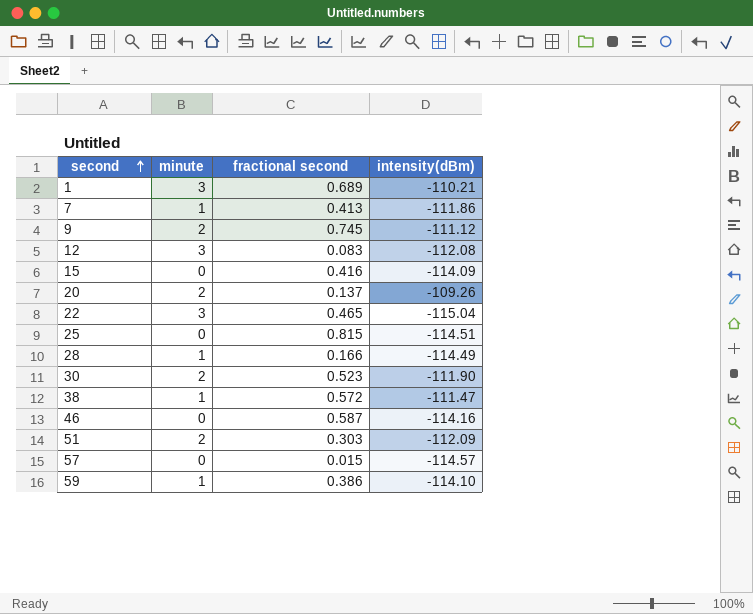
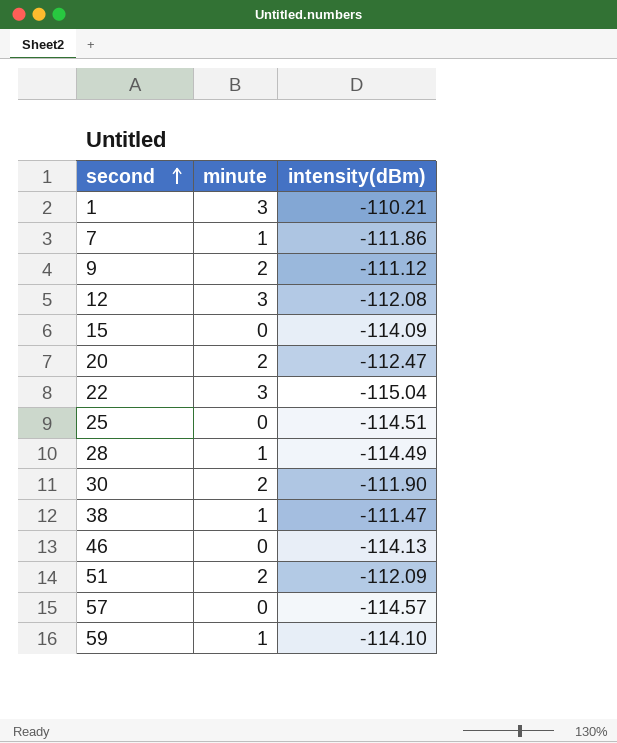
column fractional second | position: 3 -> none
20 | intensity(dBm): -109.26 -> -112.47
46 | intensity(dBm): -114.16 -> -114.13

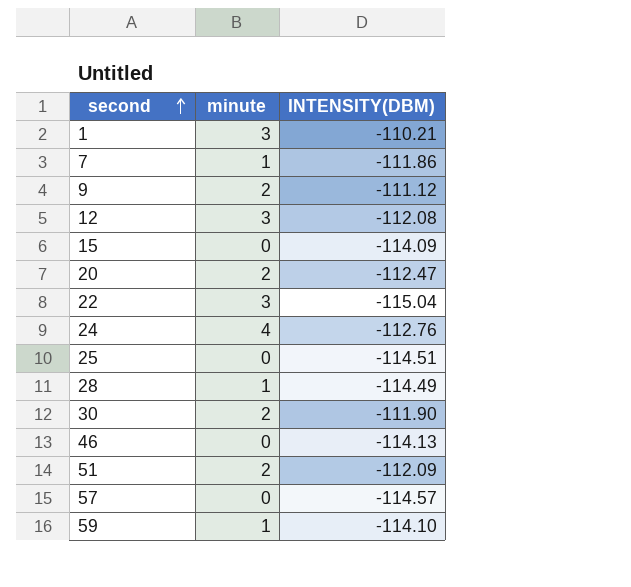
column name: intensity(dBm) -> INTENSITY(DBM)
row 38: 1 | -111.47 -> none
row 24: none -> 4 | -112.76

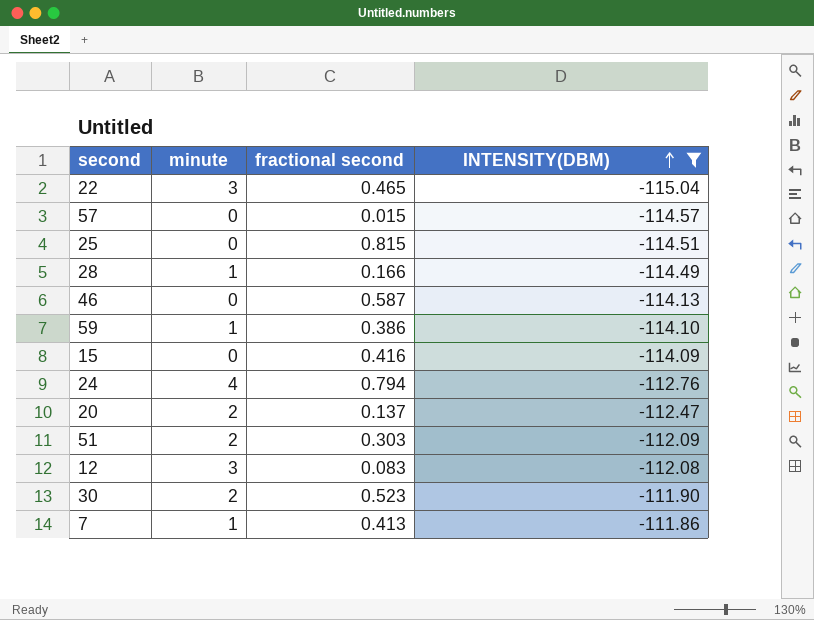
filter: none -> INTENSITY(DBM) <= -111.86
row order: second ascending -> INTENSITY(DBM) ascending
column fractional second | position: none -> 3

